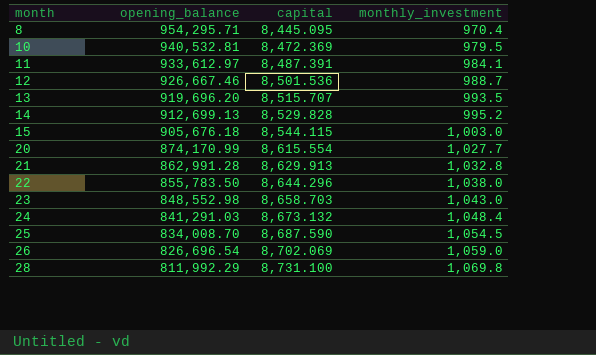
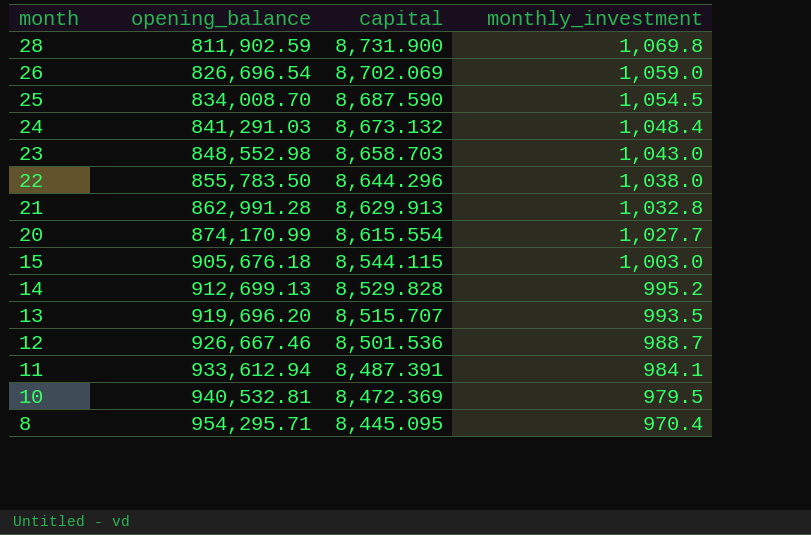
row order: month ascending -> month descending
28 | opening_balance: 811,992.29 -> 811,902.59
28 | capital: 8,731.100 -> 8,731.900
11 | opening_balance: 933,612.97 -> 933,612.94

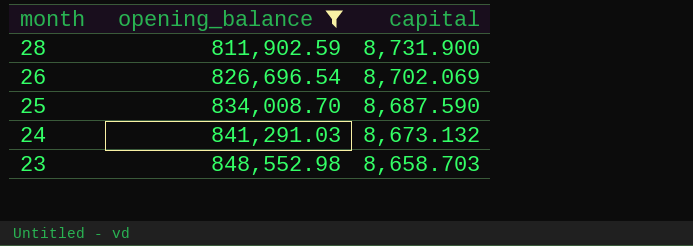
filter: none -> opening_balance <= 848,552.98
column monthly_investment | position: 4 -> none

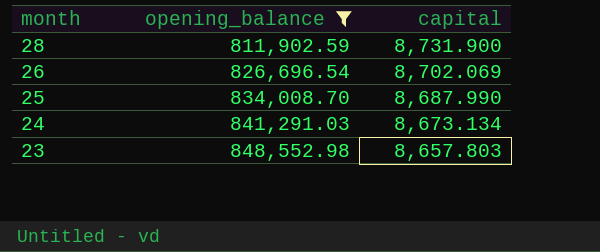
25 | capital: 8,687.590 -> 8,687.990
24 | capital: 8,673.132 -> 8,673.134
23 | capital: 8,658.703 -> 8,657.803

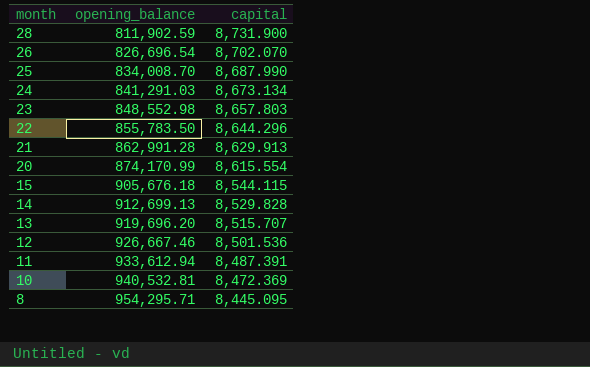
filter: opening_balance <= 848,552.98 -> none
26 | capital: 8,702.069 -> 8,702.070

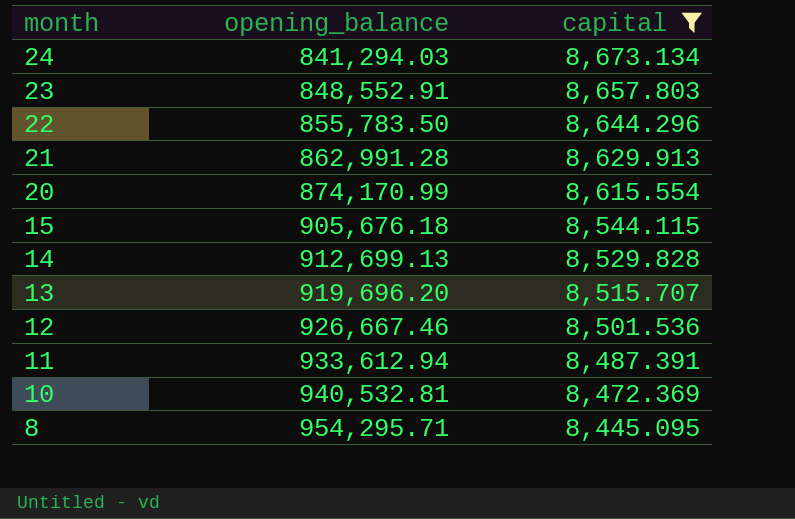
filter: none -> capital <= 8,673.134
24 | opening_balance: 841,291.03 -> 841,294.03
23 | opening_balance: 848,552.98 -> 848,552.91

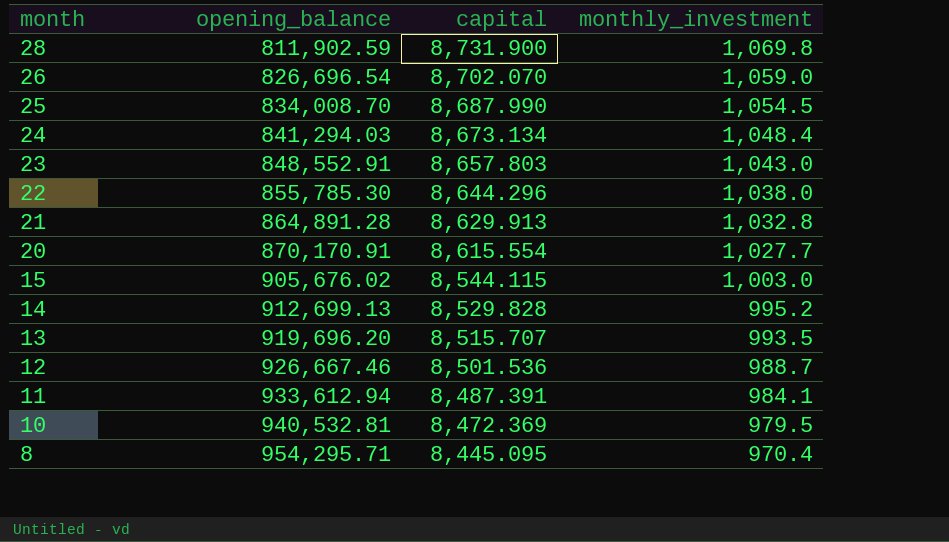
filter: capital <= 8,673.134 -> none
column monthly_investment | position: none -> 4
22 | opening_balance: 855,783.50 -> 855,785.30
21 | opening_balance: 862,991.28 -> 864,891.28
20 | opening_balance: 874,170.99 -> 870,170.91
15 | opening_balance: 905,676.18 -> 905,676.02

